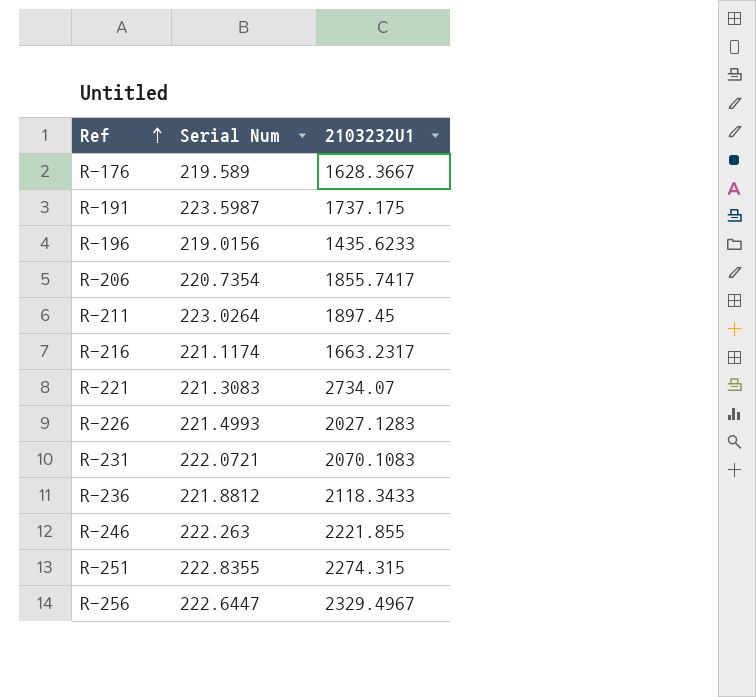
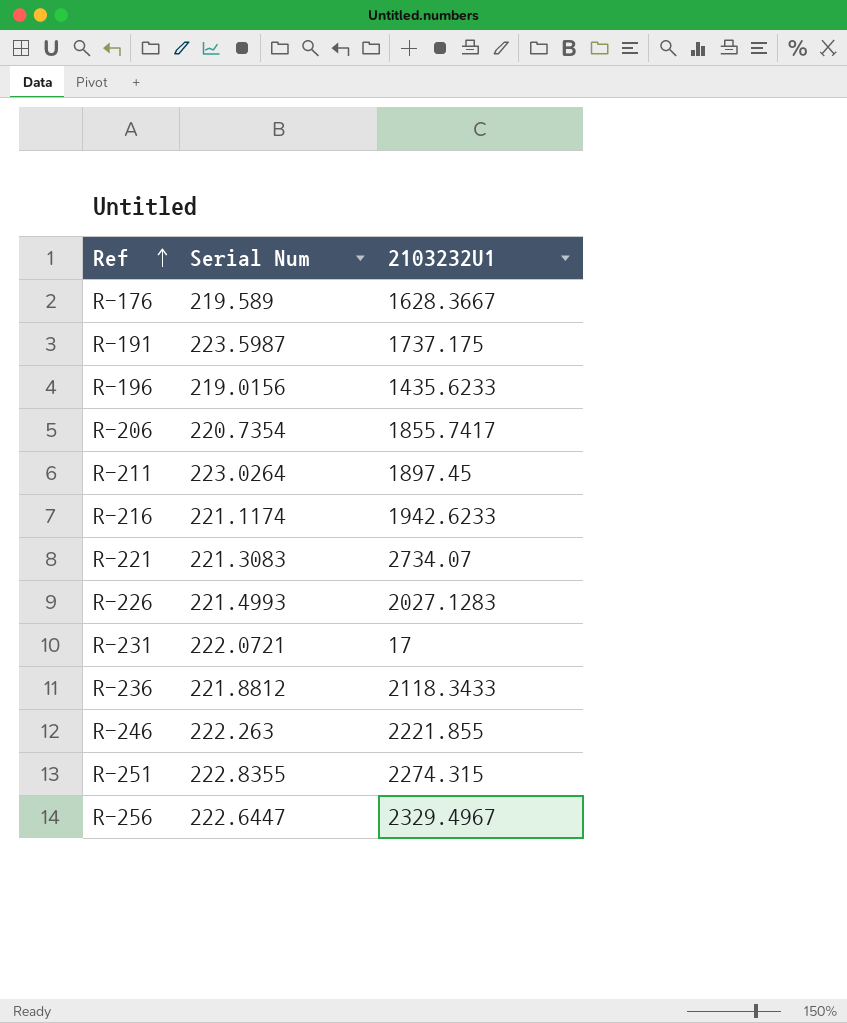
R-216 | 2103232U1: 1663.2317 -> 1942.6233
R-231 | 2103232U1: 2070.1083 -> 17

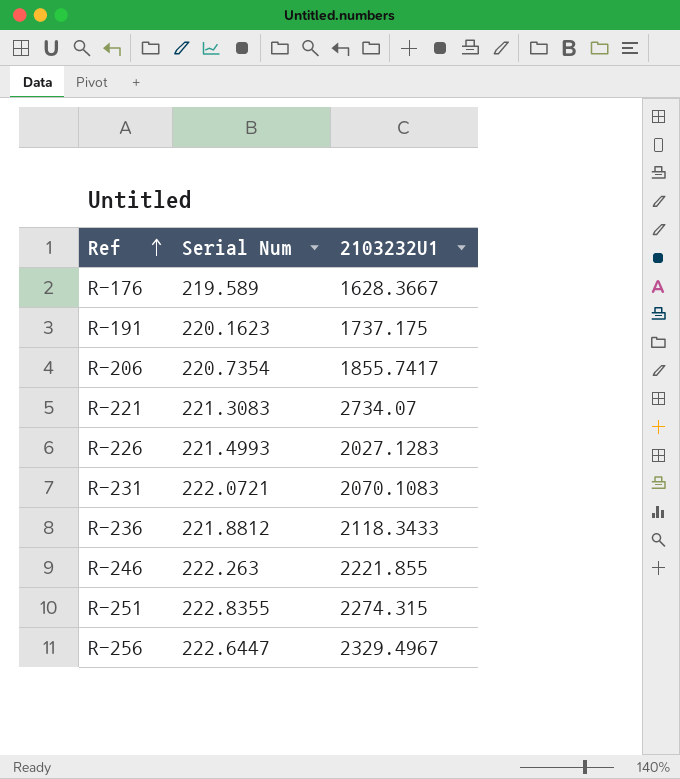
row R-196: 219.0156 | 1435.6233 -> none
row R-211: 223.0264 | 1897.45 -> none
row R-216: 221.1174 | 1942.6233 -> none
R-191 | Serial Num: 223.5987 -> 220.1623
R-231 | 2103232U1: 17 -> 2070.1083

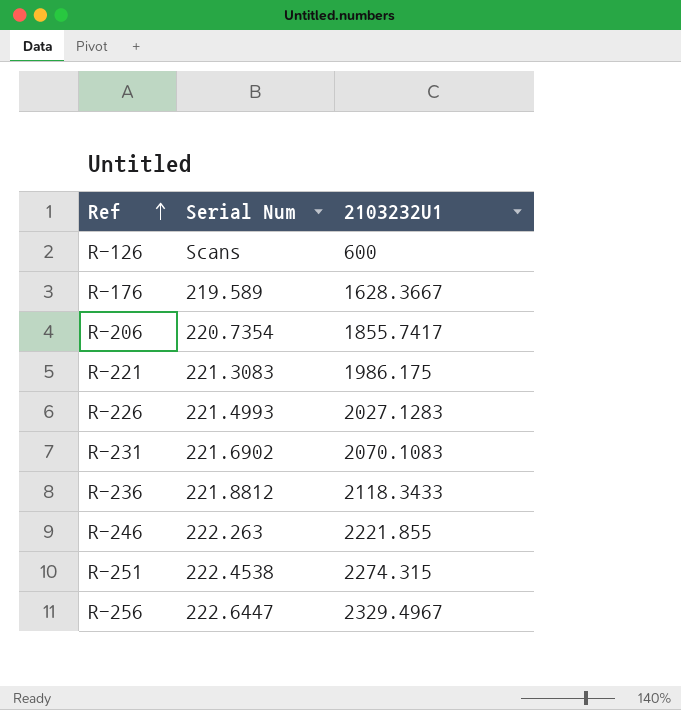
row R-191: 220.1623 | 1737.175 -> none
row R-126: none -> Scans | 600
R-221 | 2103232U1: 2734.07 -> 1986.175
R-231 | Serial Num: 222.0721 -> 221.6902
R-251 | Serial Num: 222.8355 -> 222.4538

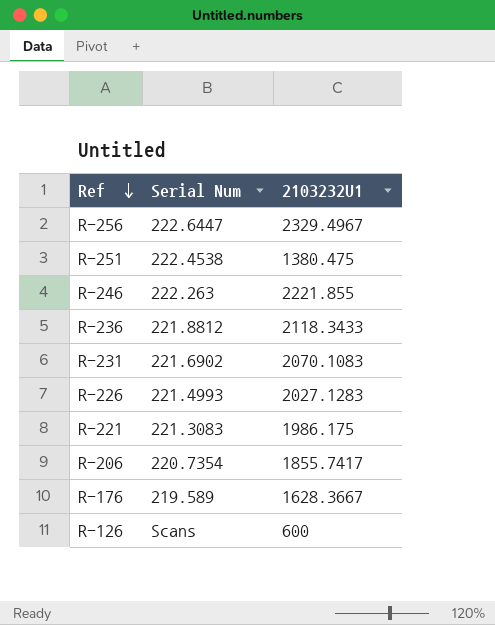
row order: Ref ascending -> Ref descending
R-251 | 2103232U1: 2274.315 -> 1380.475

